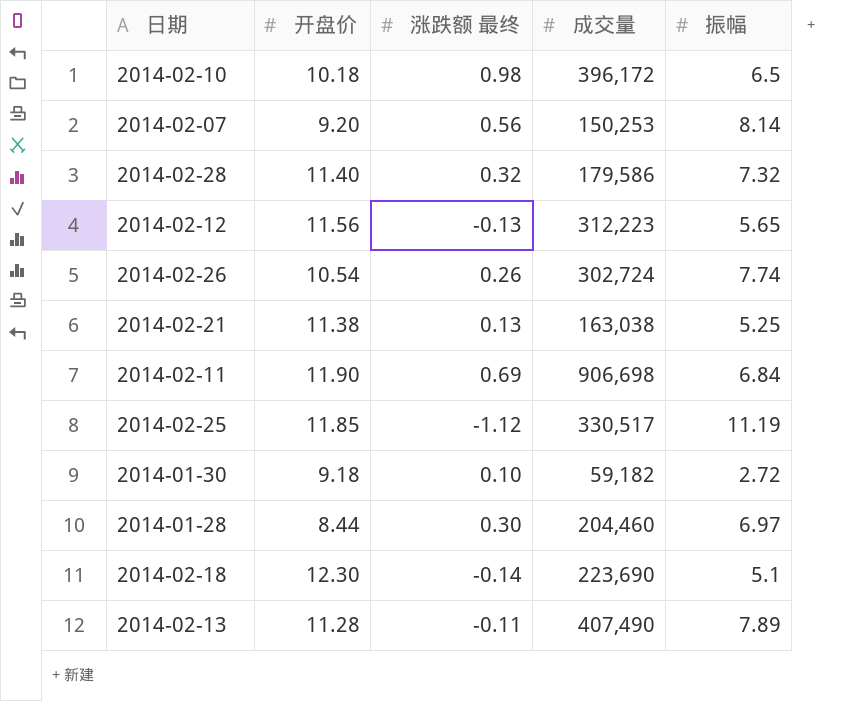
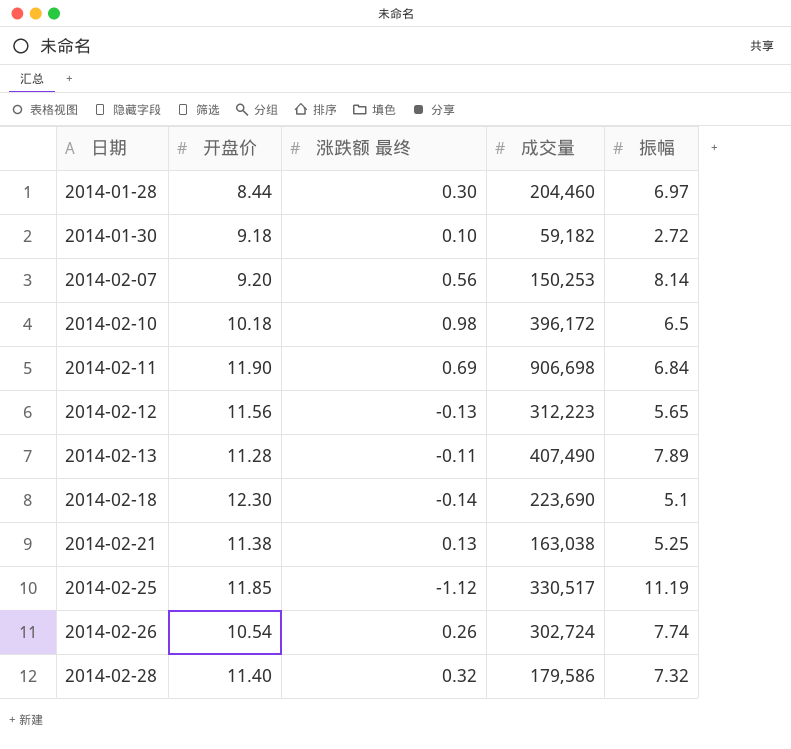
row order: none -> 日期 ascending

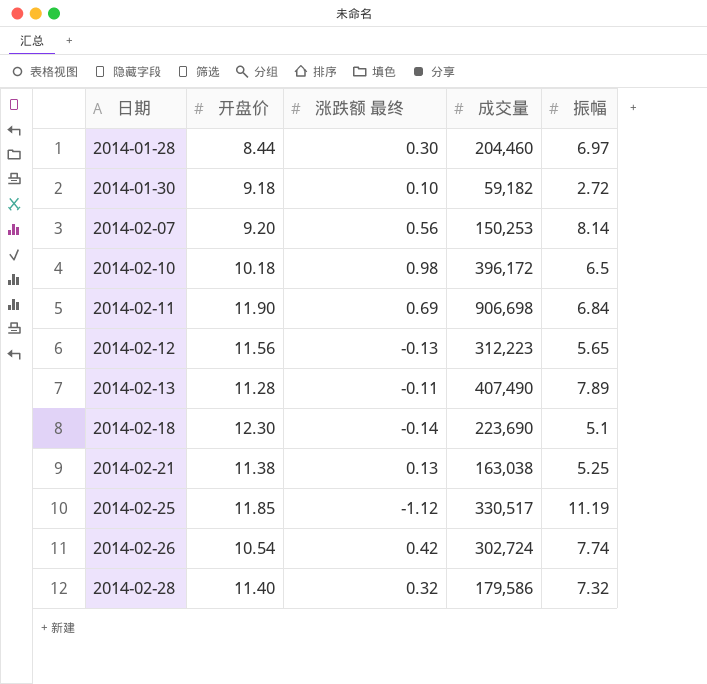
2014-02-26 | 涨跌额 最终: 0.26 -> 0.42

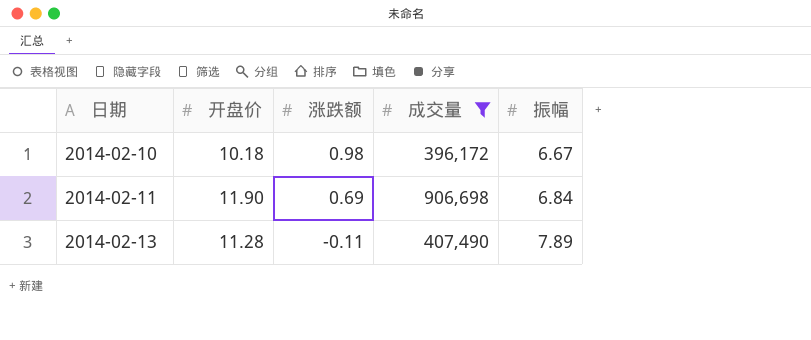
filter: none -> 成交量 >= 396,172
column name: 涨跌额 最终 -> 涨跌额
2014-02-10 | 振幅: 6.5 -> 6.67

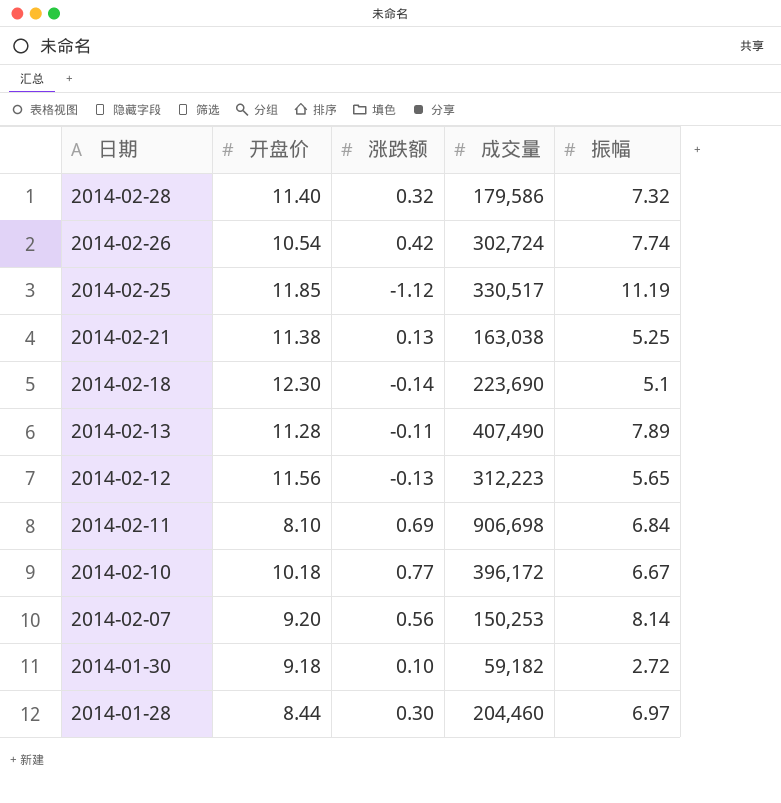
filter: 成交量 >= 396,172 -> none
row order: 日期 ascending -> 日期 descending
2014-02-11 | 开盘价: 11.90 -> 8.10
2014-02-10 | 涨跌额: 0.98 -> 0.77

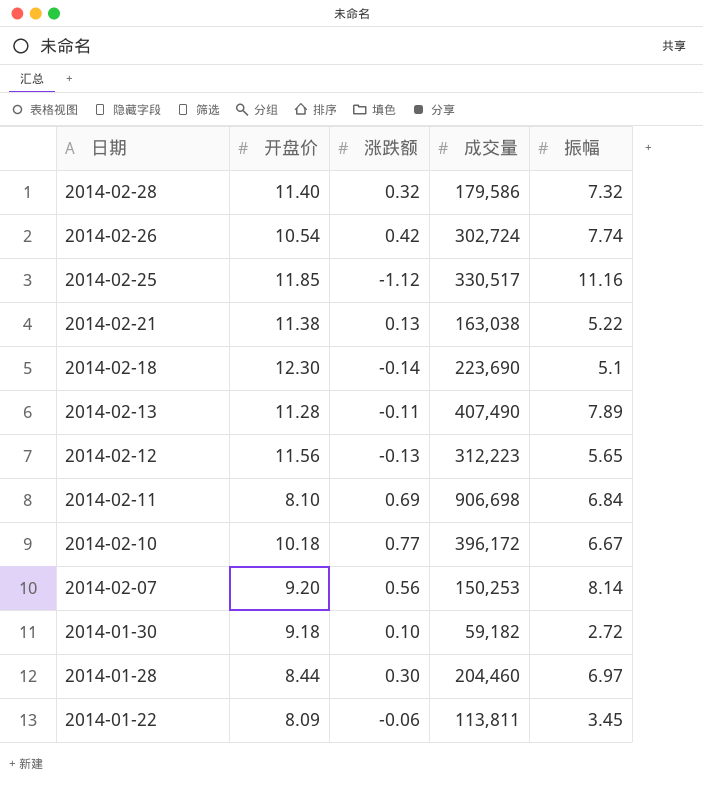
2014-02-25 | 振幅: 11.19 -> 11.16
2014-02-21 | 振幅: 5.25 -> 5.22
row 2014-01-22: none -> 8.09 | -0.06 | 113,811 | 3.45

